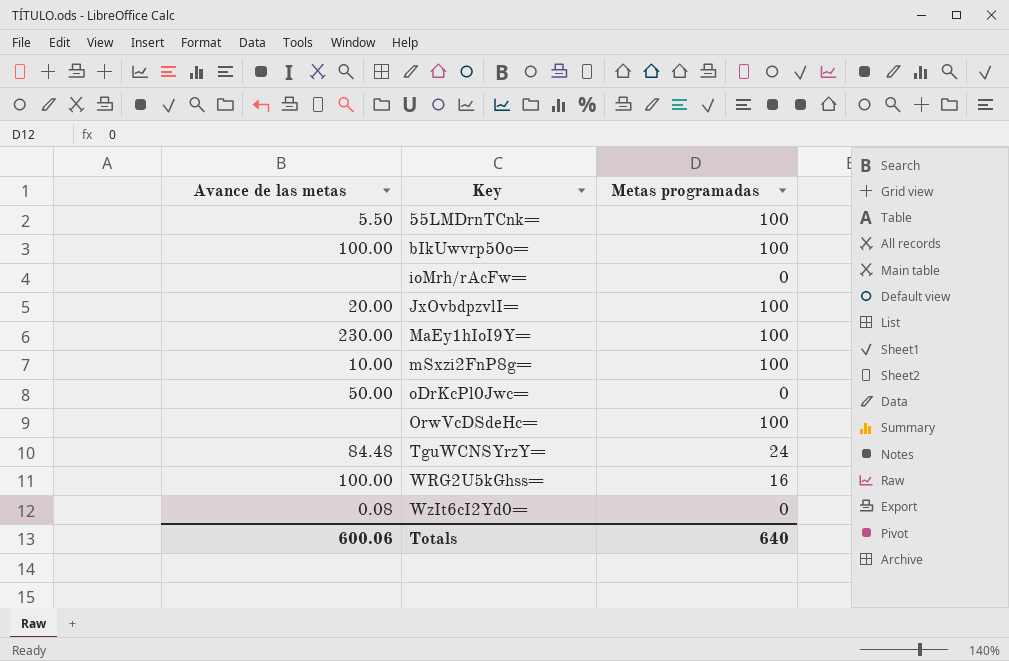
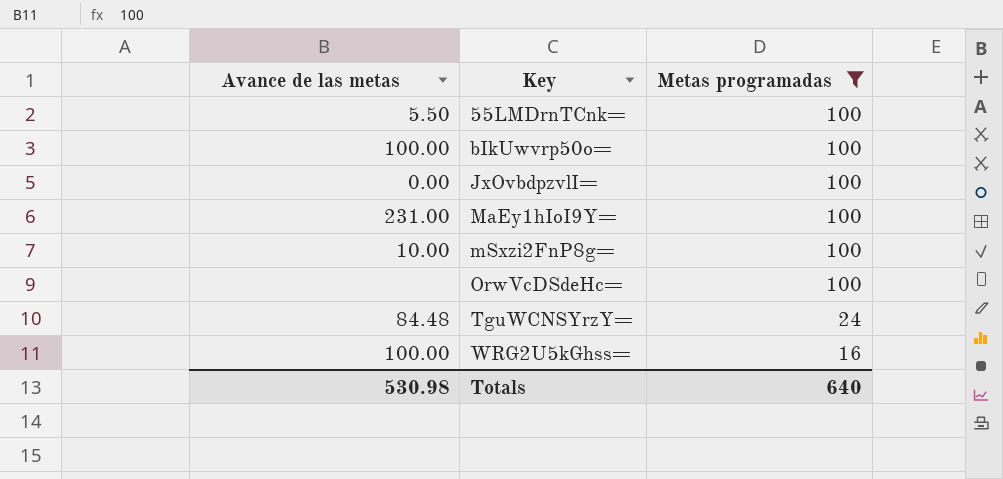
filter: none -> Metas programadas != 0
JxOvbdpzvlI= | Avance de las metas: 20.00 -> 0.00
MaEy1hIoI9Y= | Avance de las metas: 230.00 -> 231.00
Totals | Avance de las metas: 600.06 -> 530.98

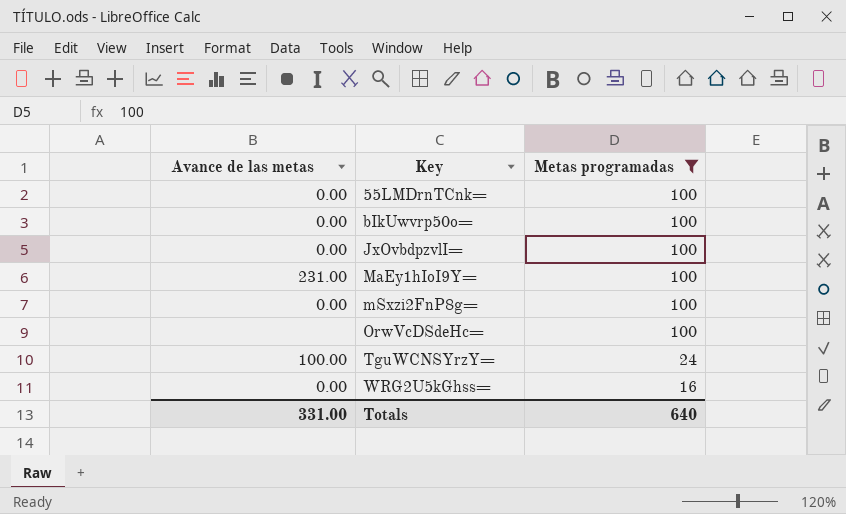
55LMDrnTCnk= | Avance de las metas: 5.50 -> 0.00
bIkUwvrp50o= | Avance de las metas: 100.00 -> 0.00
mSxzi2FnP8g= | Avance de las metas: 10.00 -> 0.00
TguWCNSYrzY= | Avance de las metas: 84.48 -> 100.00
WRG2U5kGhss= | Avance de las metas: 100.00 -> 0.00
Totals | Avance de las metas: 530.98 -> 331.00

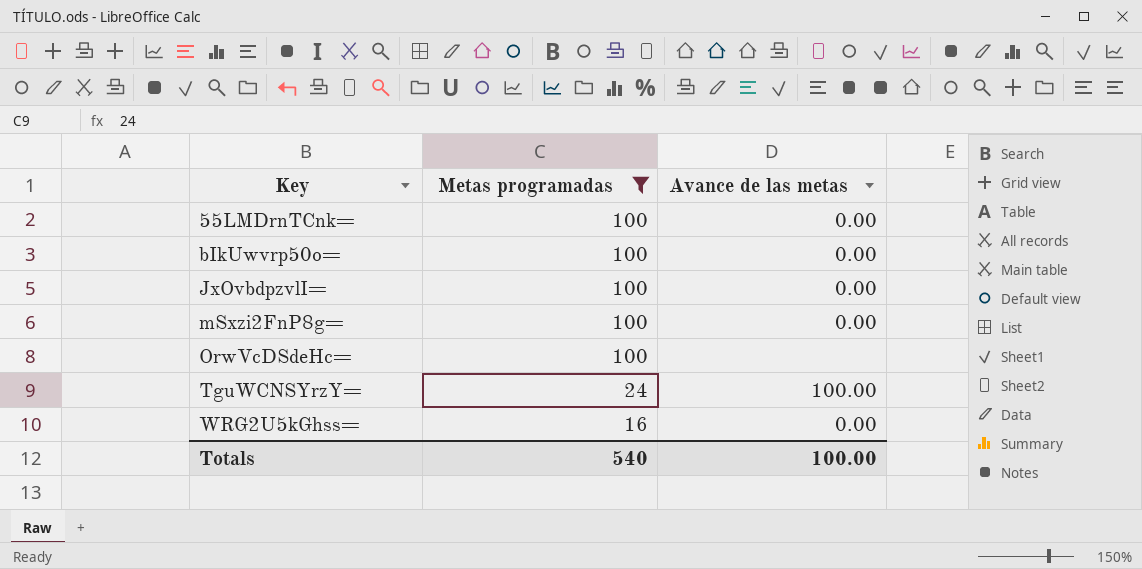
column Avance de las metas | position: 1 -> 3
row MaEy1hIoI9Y=: 231.00 | 100 -> none
Totals | Metas programadas: 640 -> 540
Totals | Avance de las metas: 331.00 -> 100.00

